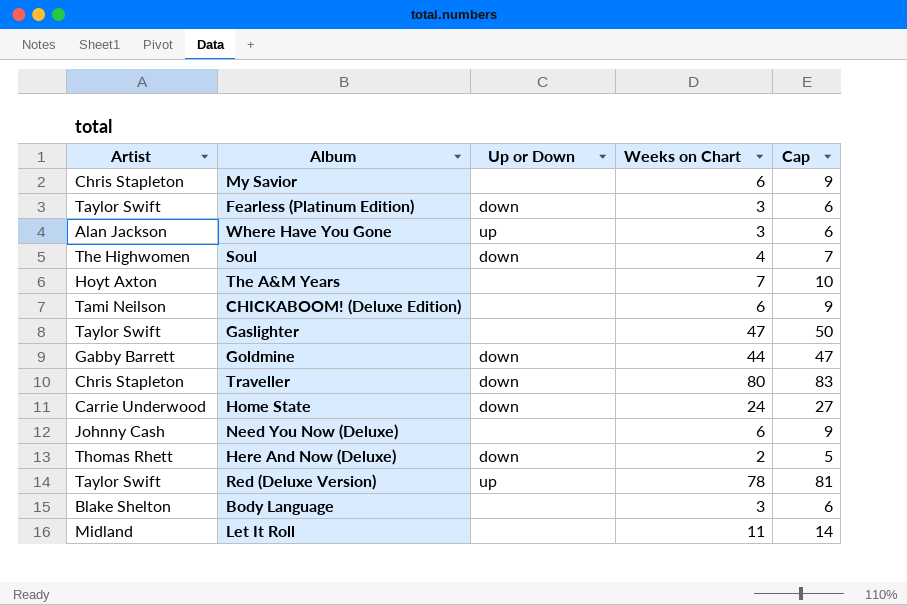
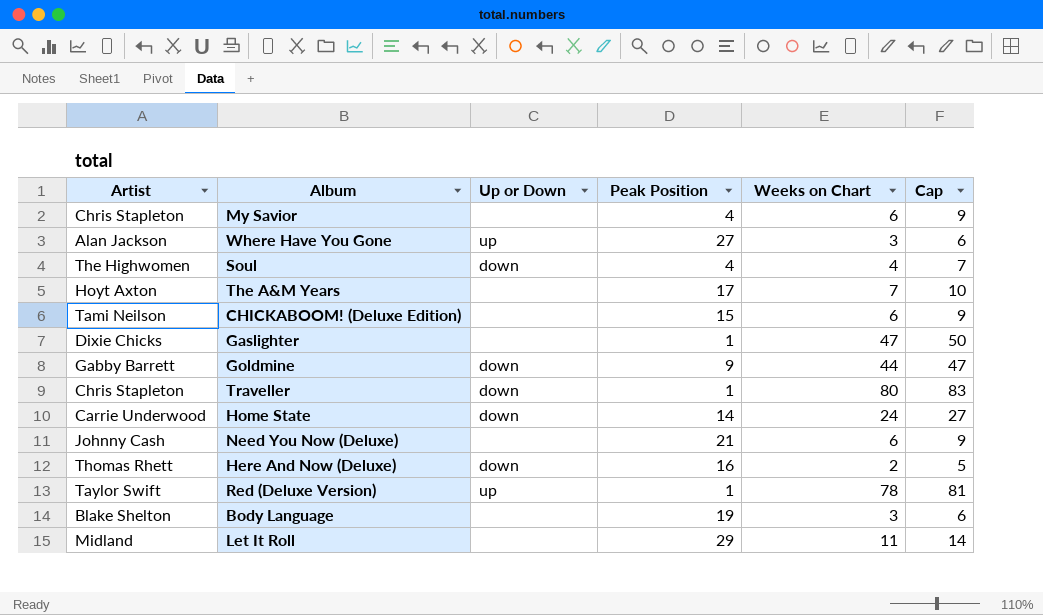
column Peak Position | position: none -> 4
row Fearless (Platinum Edition): Taylor Swift | down | 3 | 6 -> none
Gaslighter | Artist: Taylor Swift -> Dixie Chicks

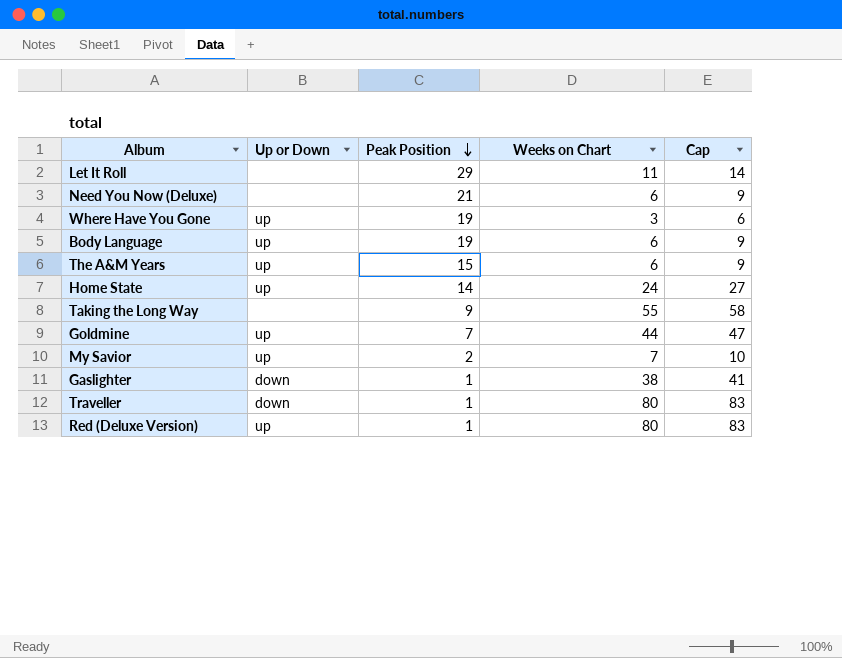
row order: none -> Peak Position descending
column Artist | position: 1 -> none
row Soul: The Highwomen | down | 4 | 4 | 7 -> none
row CHICKABOOM! (Deluxe Edition): Tami Neilson | none | 15 | 6 | 9 -> none
row Here And Now (Deluxe): Thomas Rhett | down | 16 | 2 | 5 -> none
Where Have You Gone | Peak Position: 27 -> 19
Body Language | Up or Down: none -> up
Body Language | Weeks on Chart: 3 -> 6
Body Language | Cap: 6 -> 9
The A&M Years | Up or Down: none -> up
The A&M Years | Peak Position: 17 -> 15
The A&M Years | Weeks on Chart: 7 -> 6
The A&M Years | Cap: 10 -> 9
Home State | Up or Down: down -> up
row Taking the Long Way: none -> none | 9 | 55 | 58
Goldmine | Up or Down: down -> up
Goldmine | Peak Position: 9 -> 7
My Savior | Up or Down: none -> up
My Savior | Peak Position: 4 -> 2
My Savior | Weeks on Chart: 6 -> 7
My Savior | Cap: 9 -> 10
Gaslighter | Up or Down: none -> down
Gaslighter | Weeks on Chart: 47 -> 38
Gaslighter | Cap: 50 -> 41
Red (Deluxe Version) | Weeks on Chart: 78 -> 80
Red (Deluxe Version) | Cap: 81 -> 83

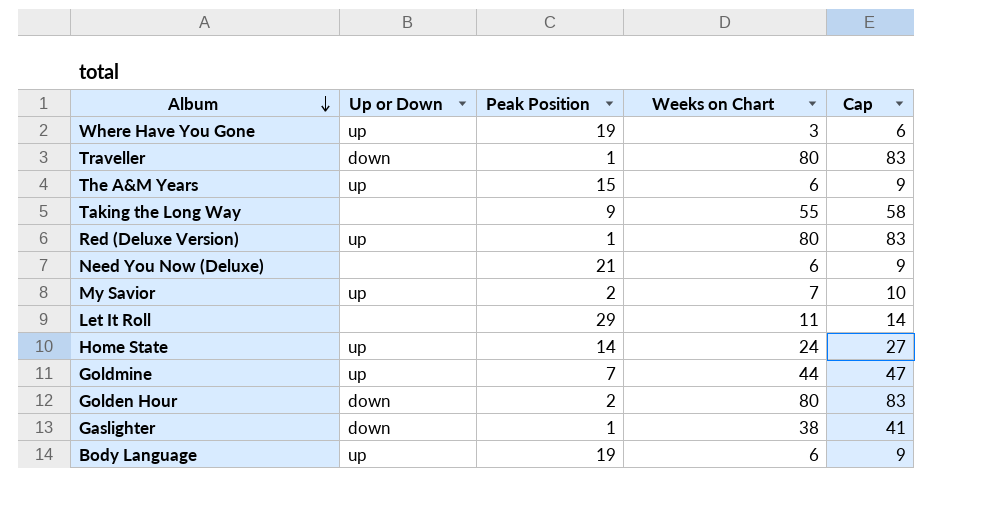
row order: Peak Position descending -> Album descending
row Golden Hour: none -> down | 2 | 80 | 83

